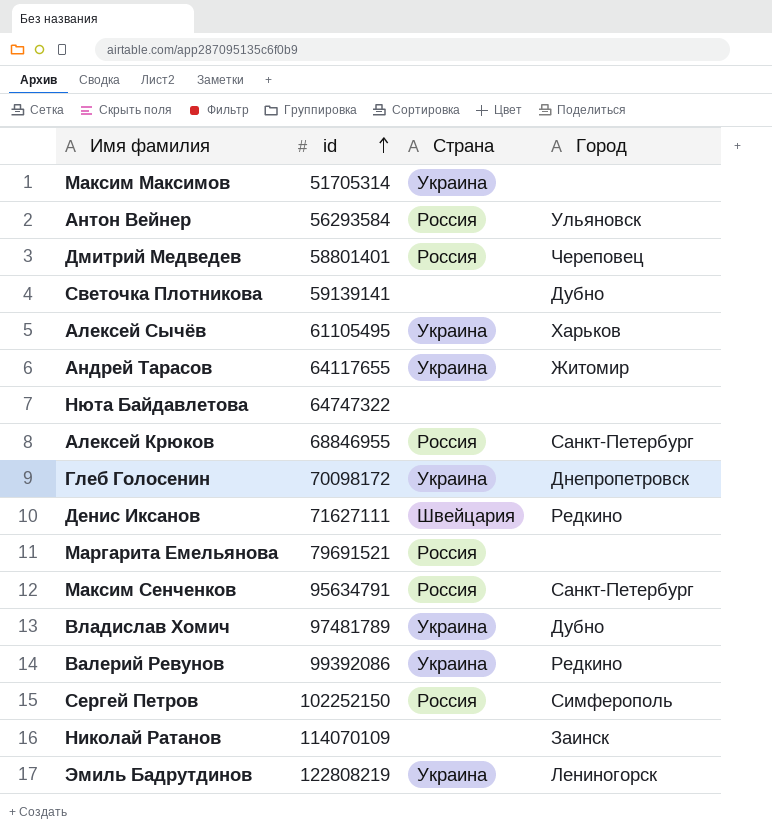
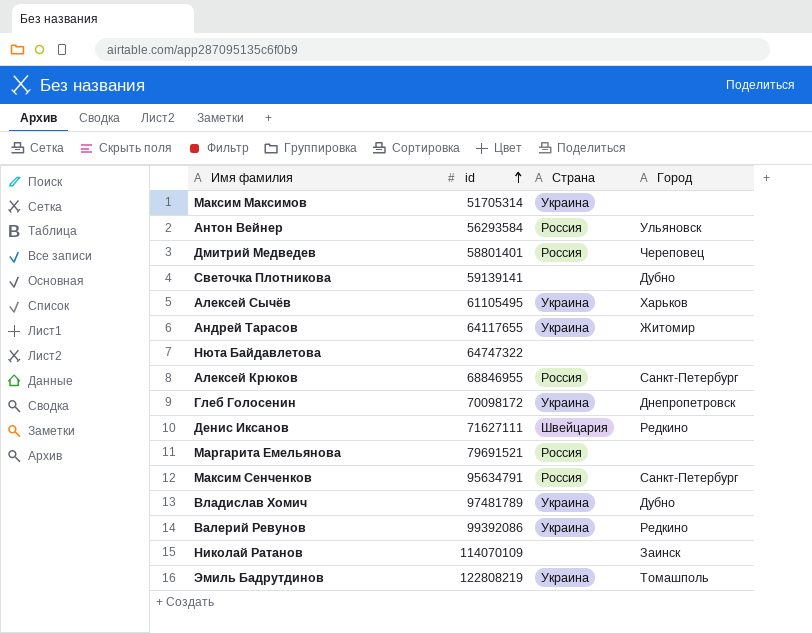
row Сергей Πетров: 102252150 | Россия | Симферополь -> none
Эмиль Бадрутдинов | Город: Лениногорск -> Томашполь

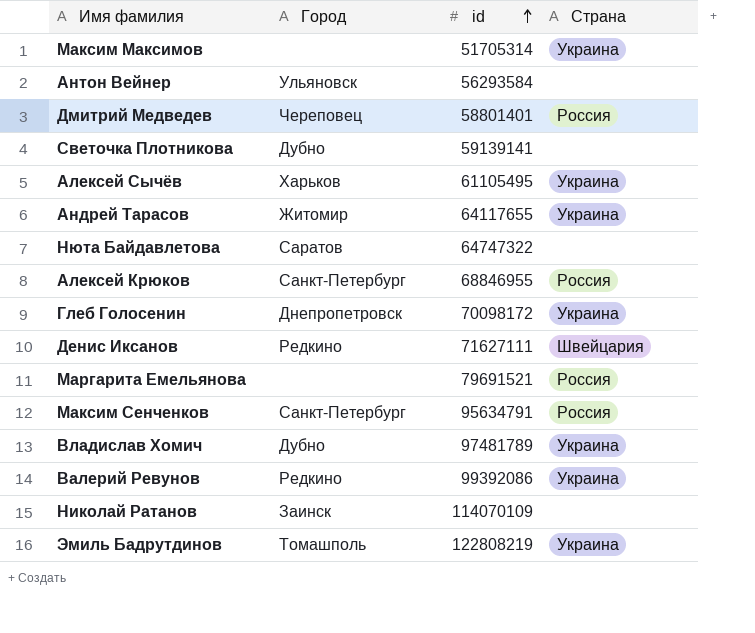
column Город | position: 4 -> 2
Антон Вейнер | Страна: Россия -> none
Нюта Байдавлетова | Город: none -> Саратов

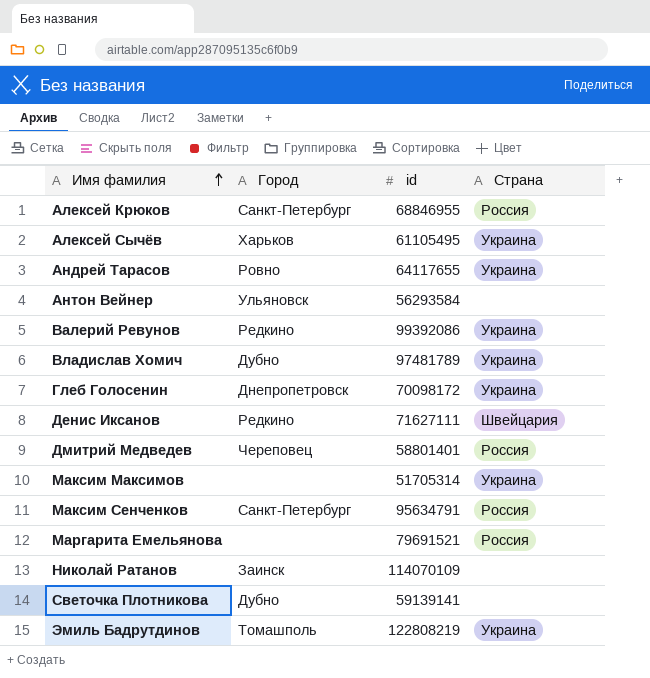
row order: id ascending -> Имя фамилия ascending
row Нюта Байдавлетова: Саратов | 64747322 | none -> none
Андрей Тарасов | Город: Житомир -> Ровно

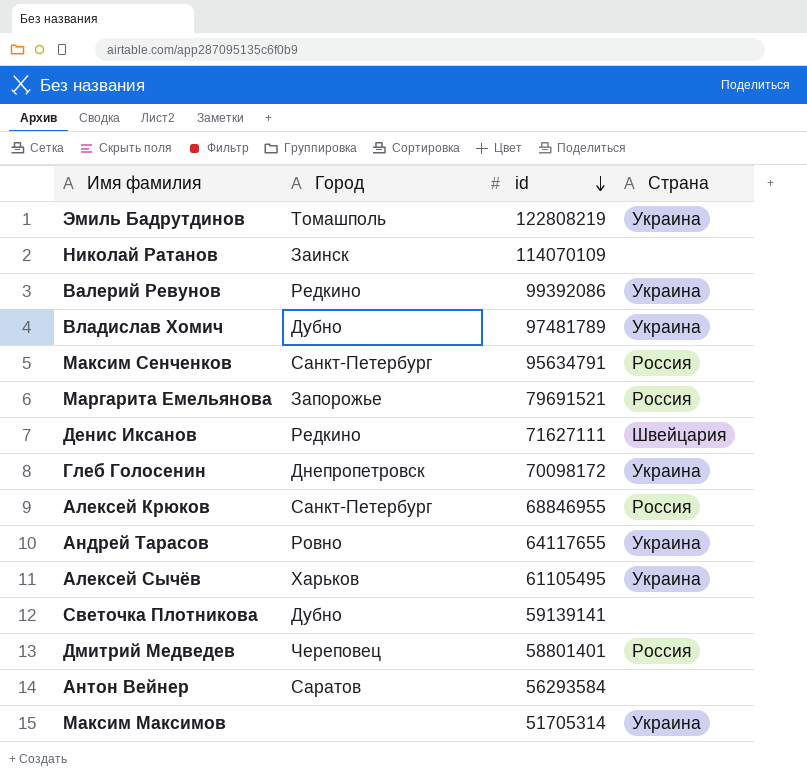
row order: Имя фамилия ascending -> id descending
Маргарита Емельянова | Город: none -> Запорожье
Антон Вейнер | Город: Ульяновск -> Саратов

